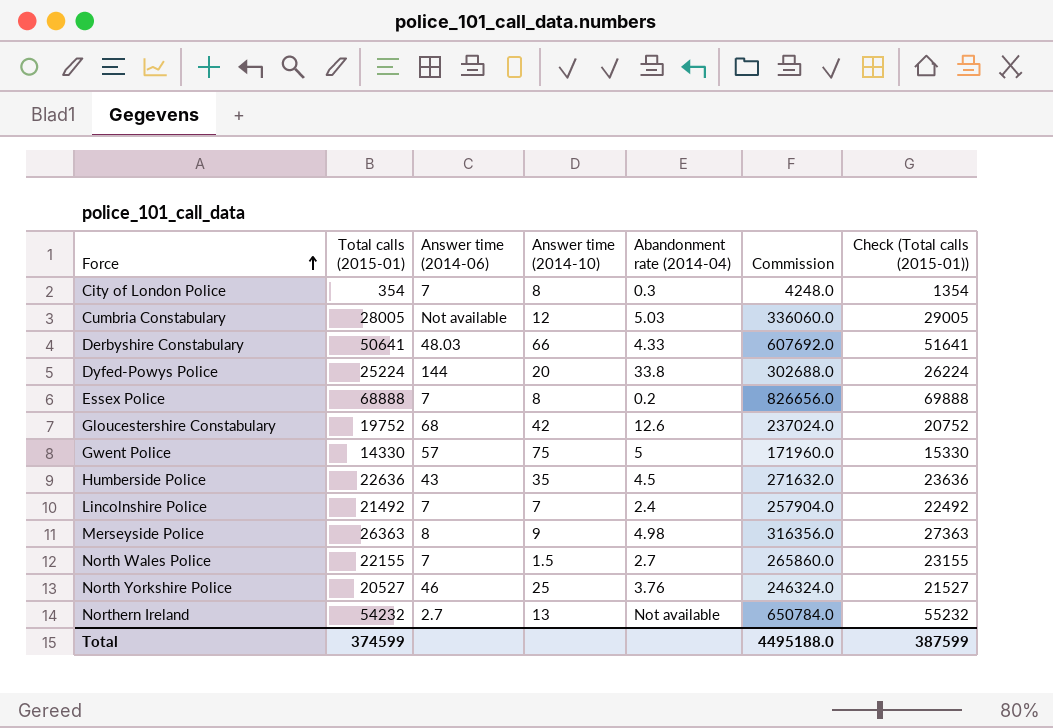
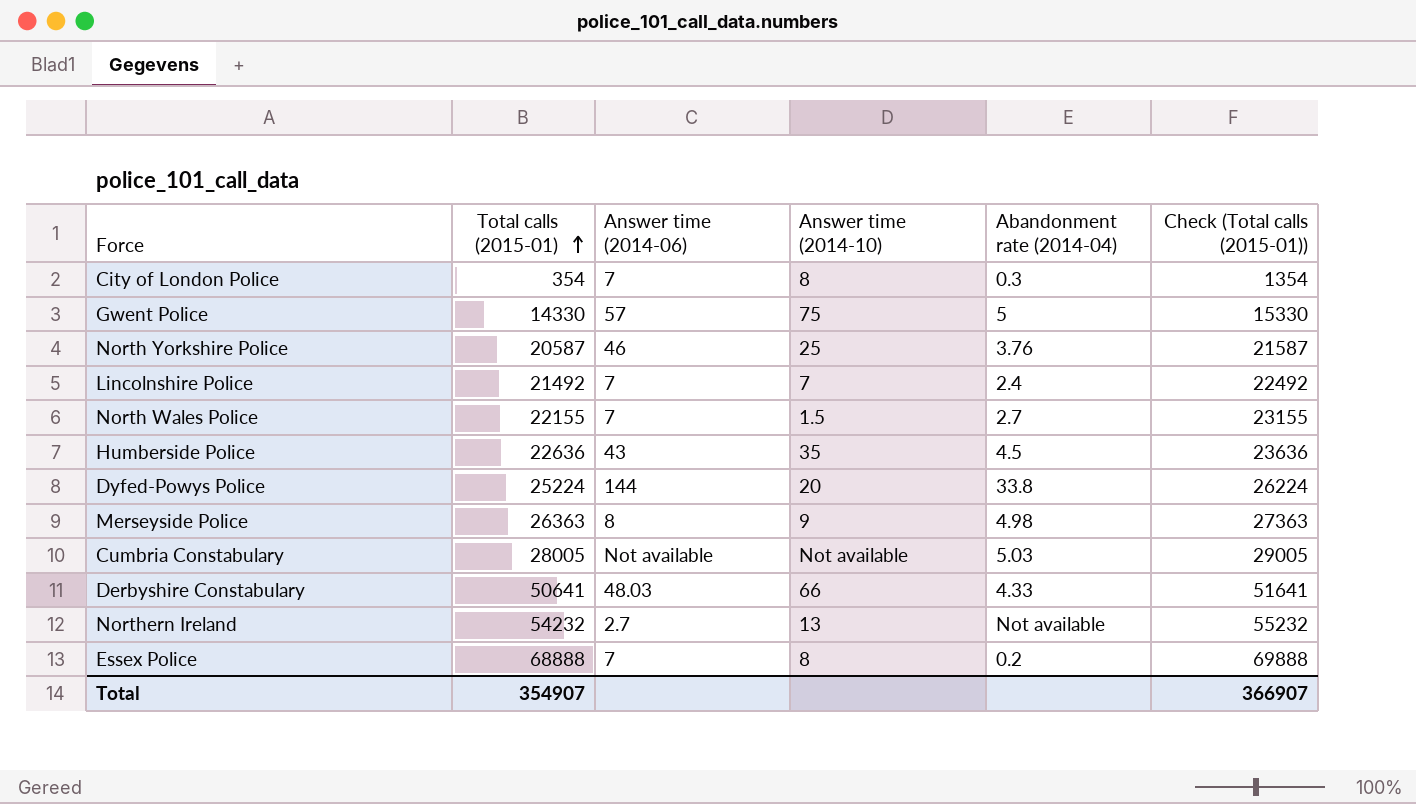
row order: Force ascending -> Total calls (2015-01) ascending
column Commission | formula: [Total calls (2015-01)] * 12 -> none
row Gloucestershire Constabulary: 19752 | 68 | 42 | 12.6 | 237024.0 | 20752 -> none
North Yorkshire Police | Total calls (2015-01): 20527 -> 20587
North Yorkshire Police | Check (Total calls (2015-01)): 21527 -> 21587
Cumbria Constabulary | Answer time (2014-10): 12 -> Not available
Total | Total calls (2015-01): 374599 -> 354907
Total | Check (Total calls (2015-01)): 387599 -> 366907

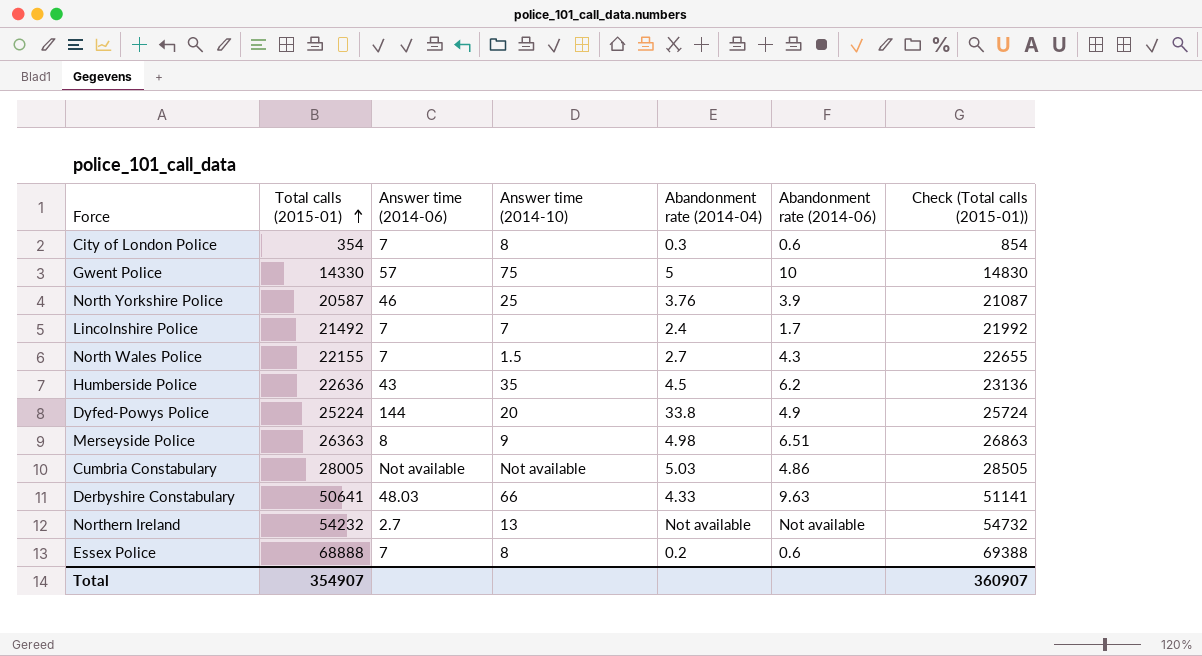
column Abandonment rate (2014-06) | position: none -> 6
column Check (Total calls (2015-01)) | formula: [Total calls (2015-01)] + 1000 -> [Total calls (2015-01)] + 500
Total | Check (Total calls (2015-01)): 366907 -> 360907

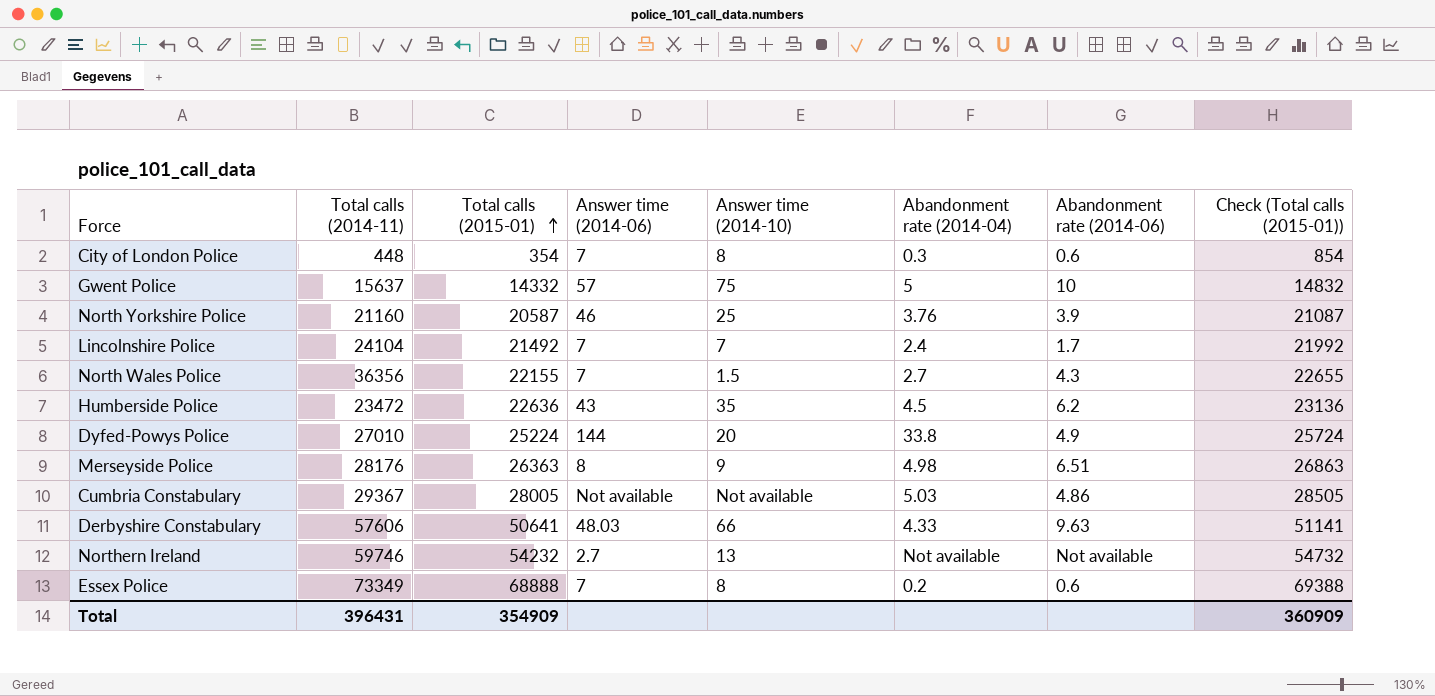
column Total calls (2014-11) | position: none -> 2
Gwent Police | Total calls (2015-01): 14330 -> 14332
Gwent Police | Check (Total calls (2015-01)): 14830 -> 14832
Total | Total calls (2015-01): 354907 -> 354909
Total | Check (Total calls (2015-01)): 360907 -> 360909

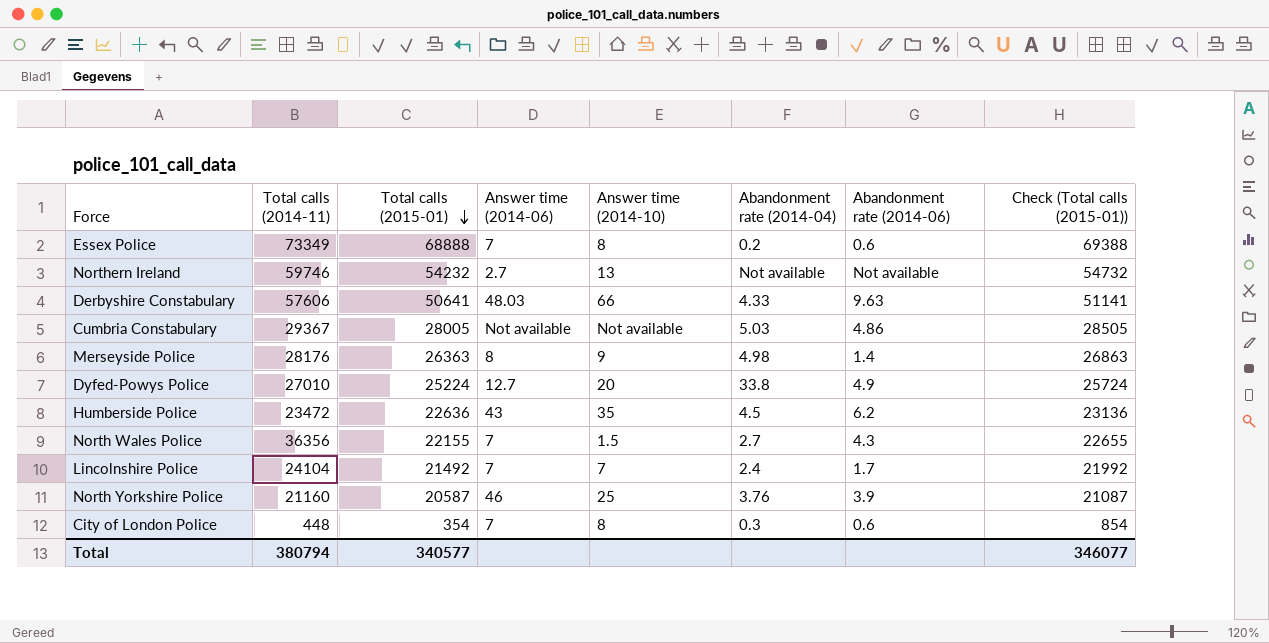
row order: Total calls (2015-01) ascending -> Total calls (2015-01) descending
row Gwent Police: 15637 | 14332 | 57 | 75 | 5 | 10 | 14832 -> none
Merseyside Police | Abandonment rate (2014-06): 6.51 -> 1.4
Dyfed-Powys Police | Answer time (2014-06): 144 -> 12.7
Total | Total calls (2014-11): 396431 -> 380794
Total | Total calls (2015-01): 354909 -> 340577
Total | Check (Total calls (2015-01)): 360909 -> 346077

